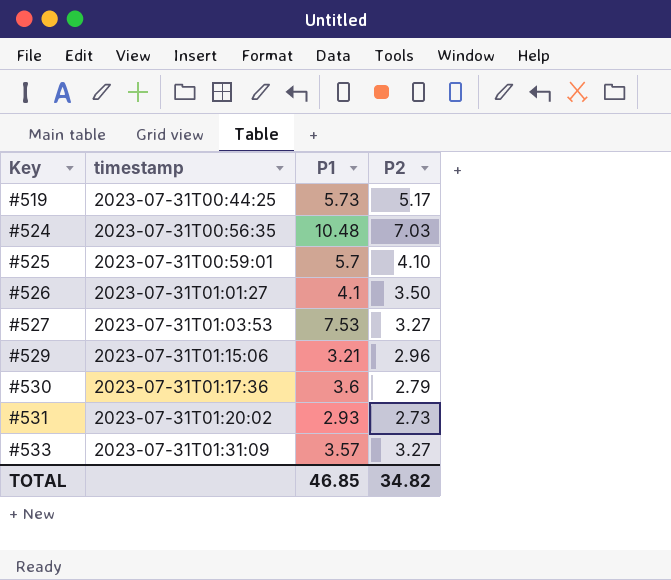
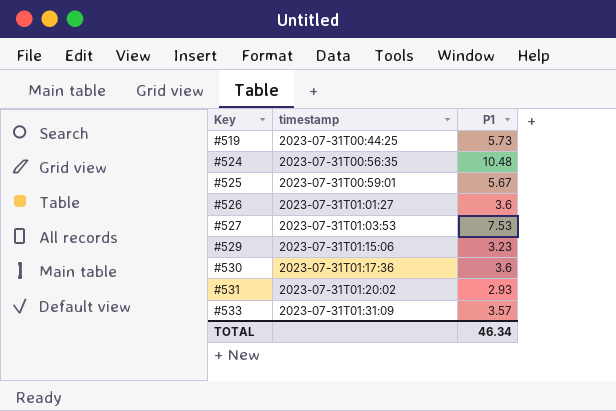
column P2 | position: 4 -> none
#525 | P1: 5.7 -> 5.67
#526 | P1: 4.1 -> 3.6
#529 | P1: 3.21 -> 3.23
TOTAL | P1: 46.85 -> 46.34

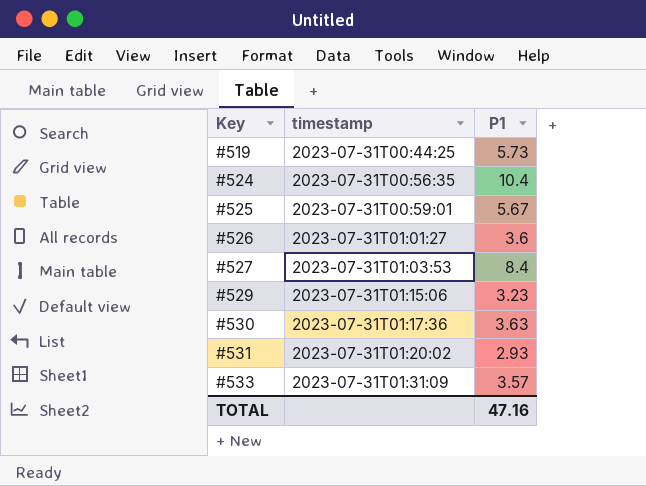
#524 | P1: 10.48 -> 10.4
#527 | P1: 7.53 -> 8.4
#530 | P1: 3.6 -> 3.63
TOTAL | P1: 46.34 -> 47.16

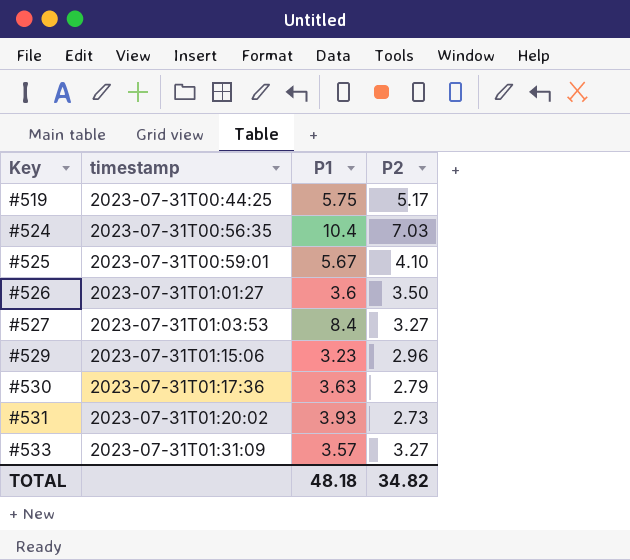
column P2 | position: none -> 4
#519 | P1: 5.73 -> 5.75
#531 | P1: 2.93 -> 3.93
TOTAL | P1: 47.16 -> 48.18

